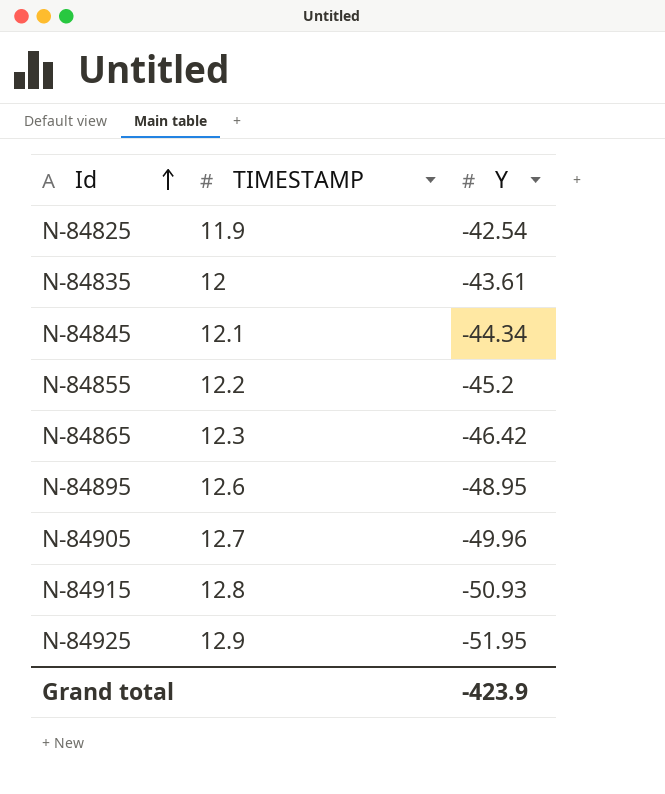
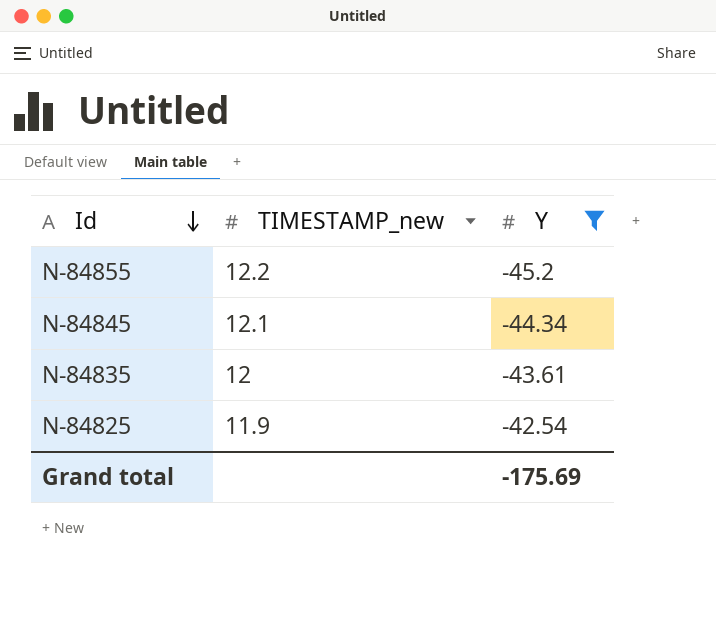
filter: none -> Y >= -45.2
row order: Id ascending -> Id descending
column name: TIMESTAMP -> TIMESTAMP_new
Grand total | Y: -423.9 -> -175.69

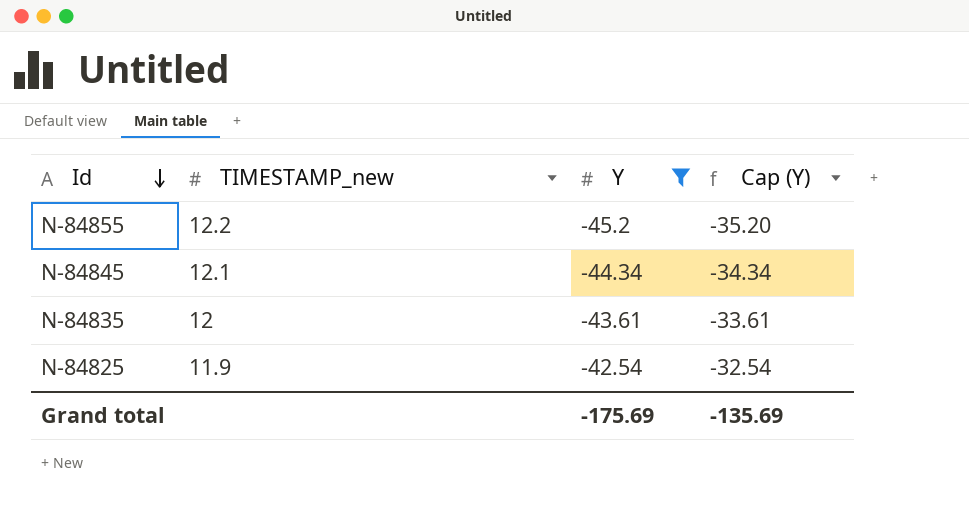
column Cap (Y) | formula: none -> [Y] + 10

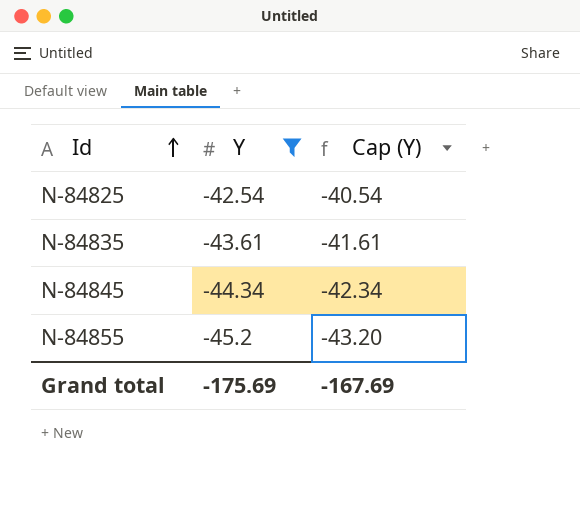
row order: Id descending -> Id ascending
column TIMESTAMP_new | position: 2 -> none
column Cap (Y) | formula: [Y] + 10 -> [Y] + 2
Grand total | Cap (Y): -135.69 -> -167.69

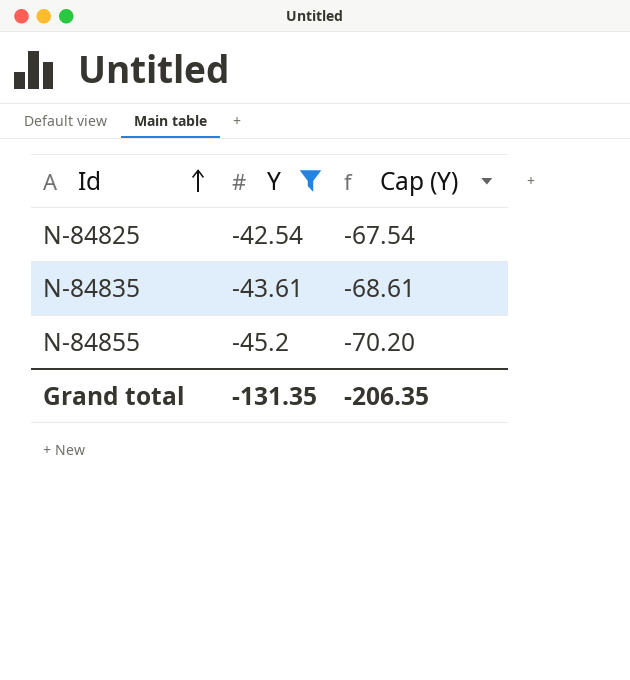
column Cap (Y) | formula: [Y] + 2 -> [Y] - 25
row N-84845: -44.34 | -42.34 -> none
Grand total | Y: -175.69 -> -131.35
Grand total | Cap (Y): -167.69 -> -206.35

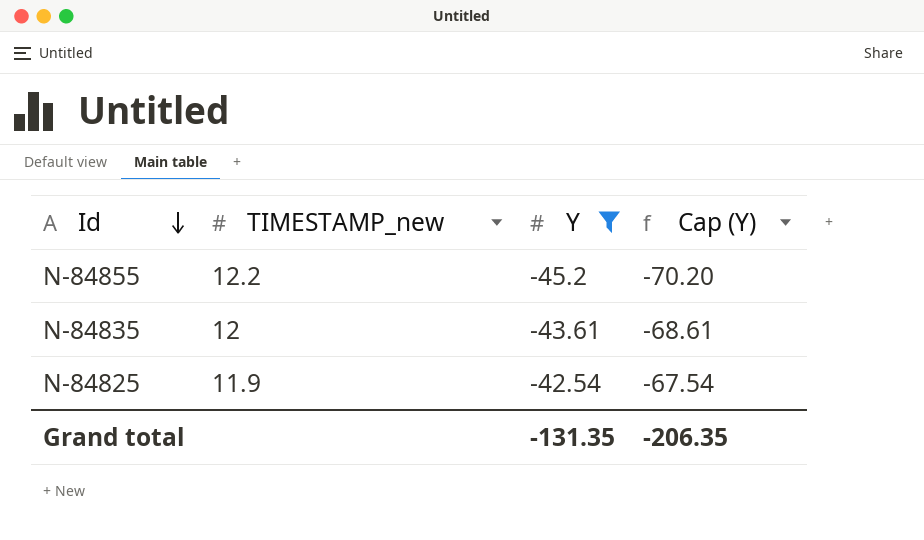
row order: Id ascending -> Id descending
column TIMESTAMP_new | position: none -> 2

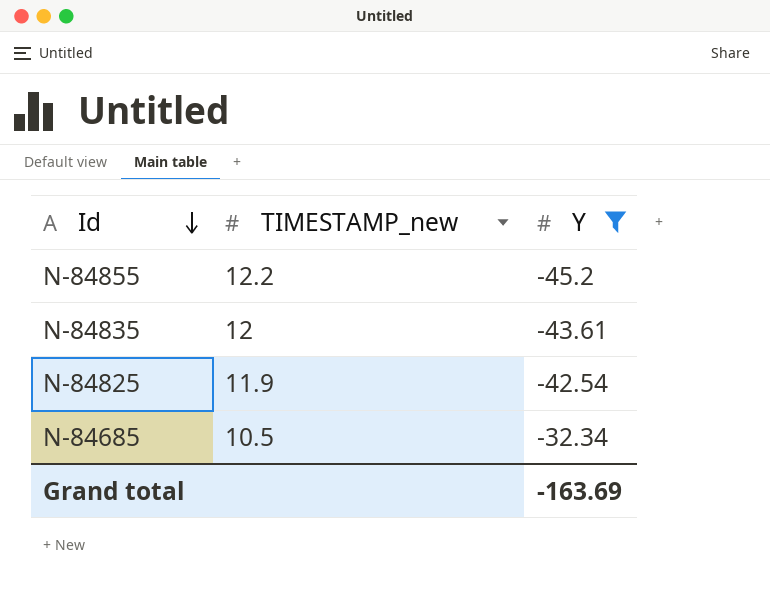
column Cap (Y) | formula: [Y] - 25 -> none
row N-84685: none -> 10.5 | -32.34
Grand total | Y: -131.35 -> -163.69

